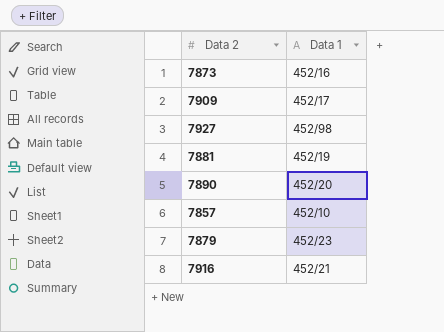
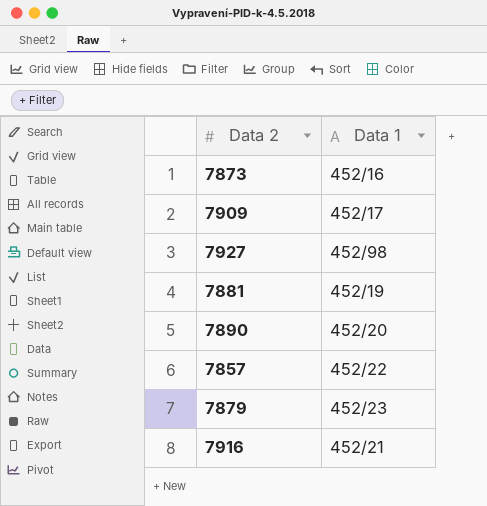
7857 | Data 1: 452/10 -> 452/22

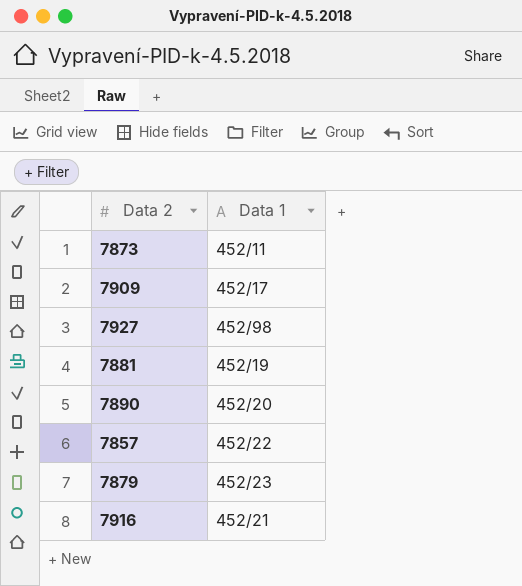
7873 | Data 1: 452/16 -> 452/11

